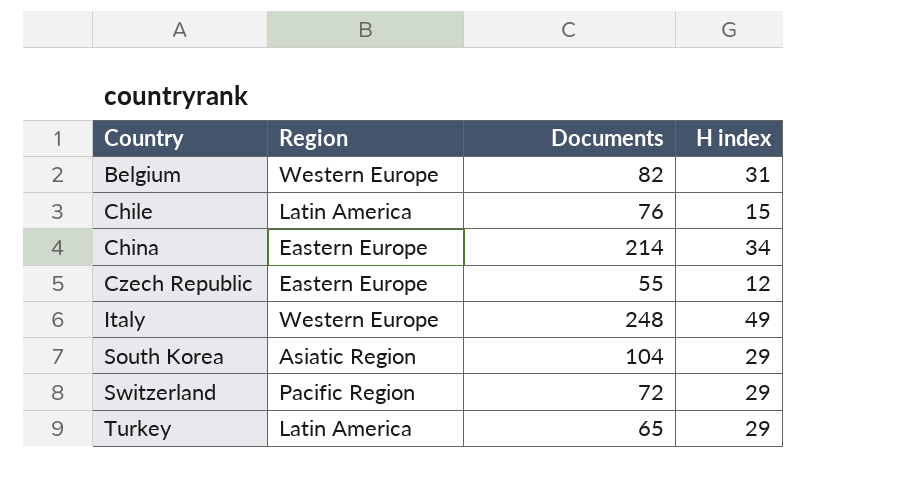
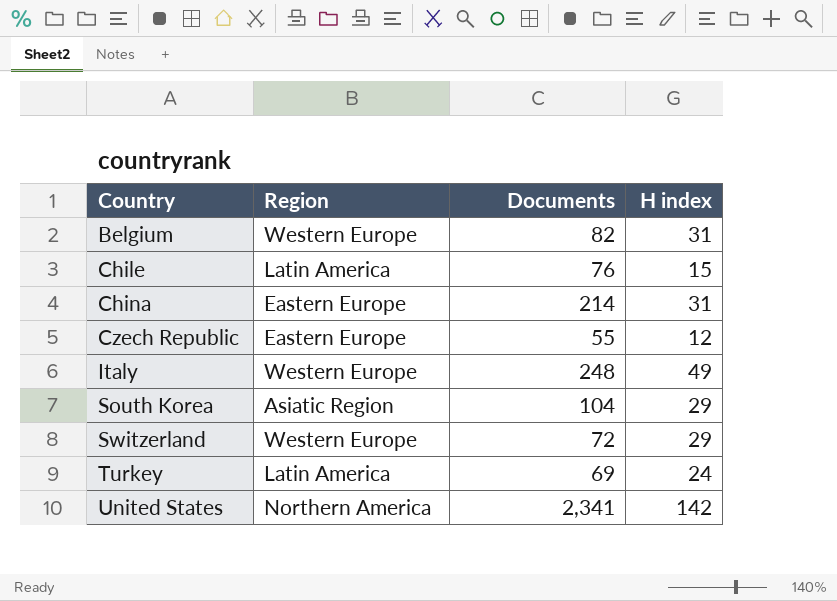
China | H index: 34 -> 31
Switzerland | Region: Pacific Region -> Western Europe
Turkey | Documents: 65 -> 69
Turkey | H index: 29 -> 24
row United States: none -> Northern America | 2,341 | 142

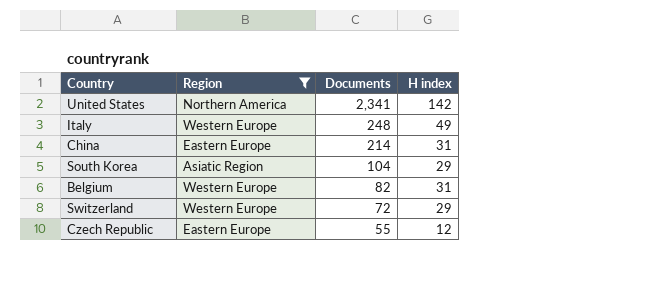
filter: none -> Region != Latin America
row order: Country ascending -> Documents descending

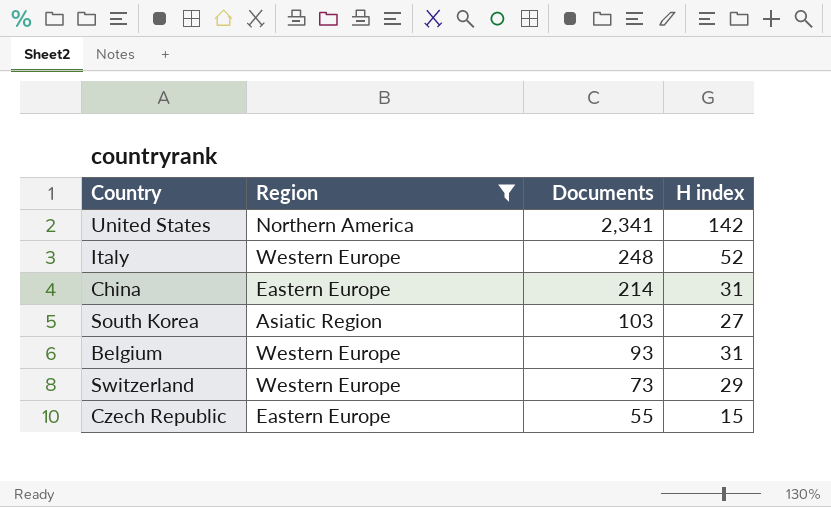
Italy | H index: 49 -> 52
South Korea | Documents: 104 -> 103
South Korea | H index: 29 -> 27
Belgium | Documents: 82 -> 93
Switzerland | Documents: 72 -> 73
Czech Republic | H index: 12 -> 15

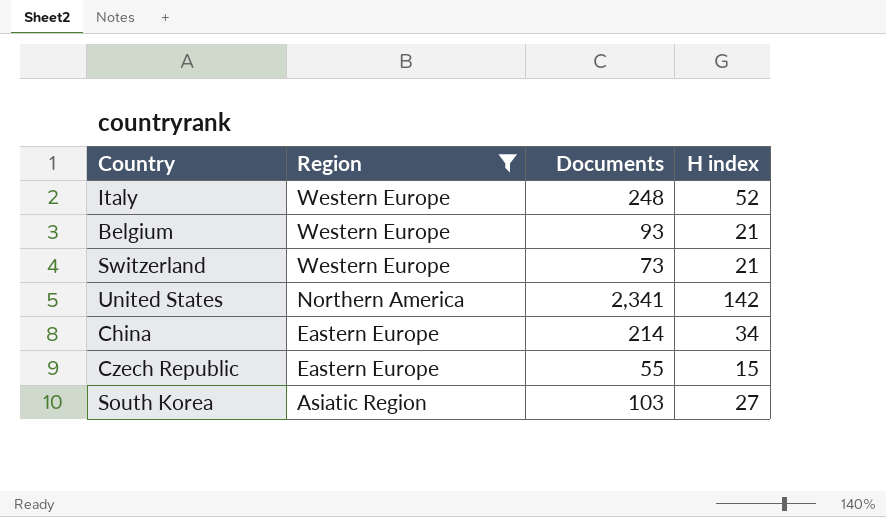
row order: Documents descending -> Region descending
Belgium | H index: 31 -> 21
Switzerland | H index: 29 -> 21
China | H index: 31 -> 34

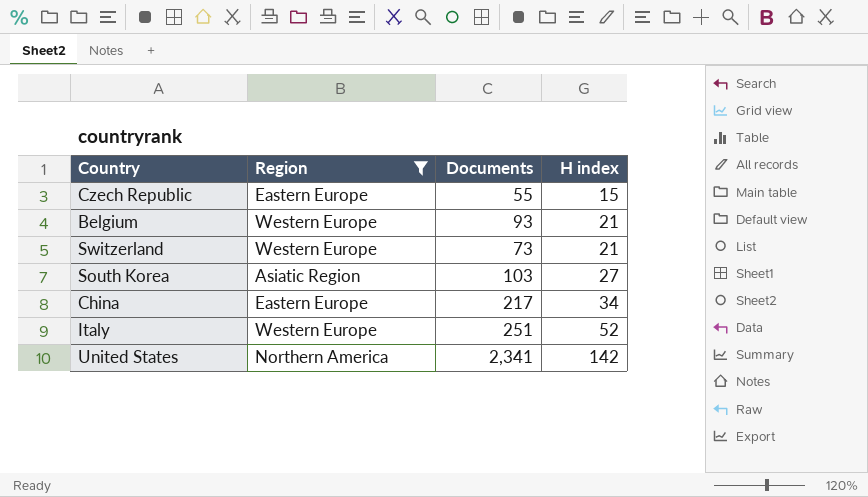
row order: Region descending -> H index ascending
China | Documents: 214 -> 217
Italy | Documents: 248 -> 251

